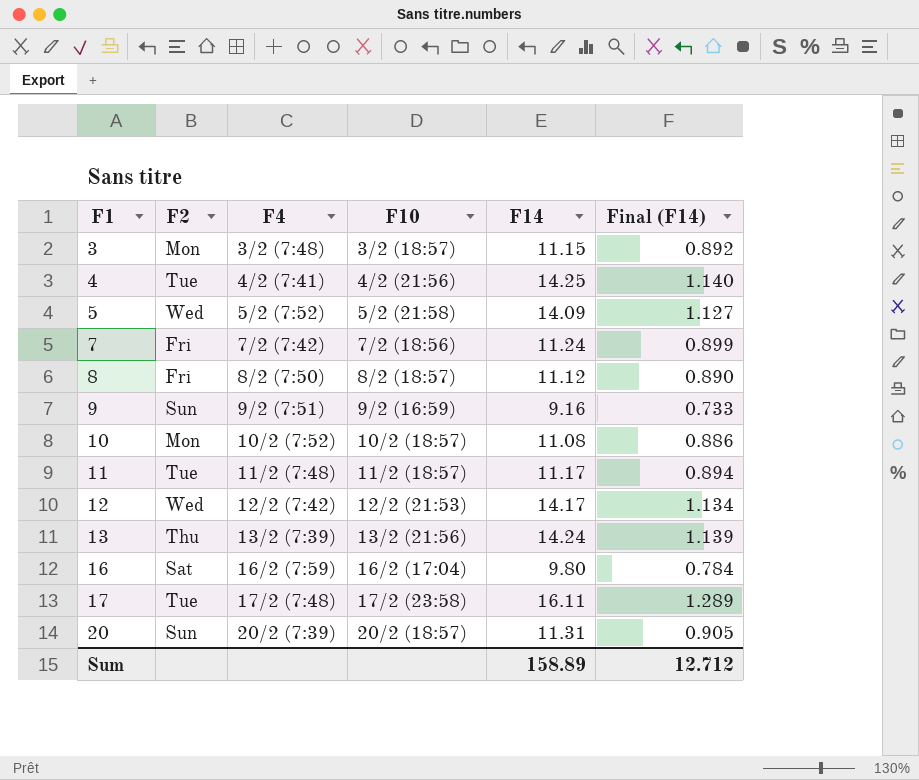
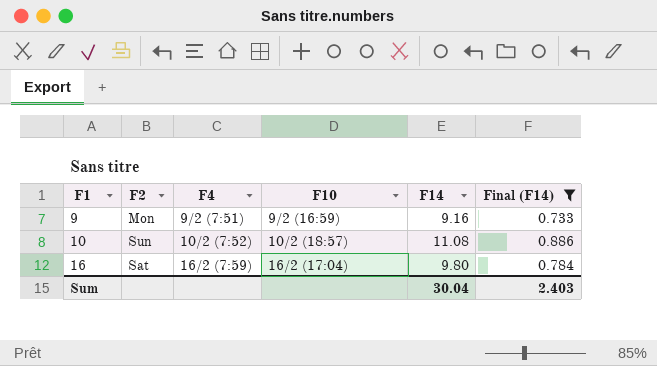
filter: none -> Final (F14) <= 0.886
9 | F2: Sun -> Mon
10 | F2: Mon -> Sun
Sum | F14: 158.89 -> 30.04
Sum | Final (F14): 12.712 -> 2.403

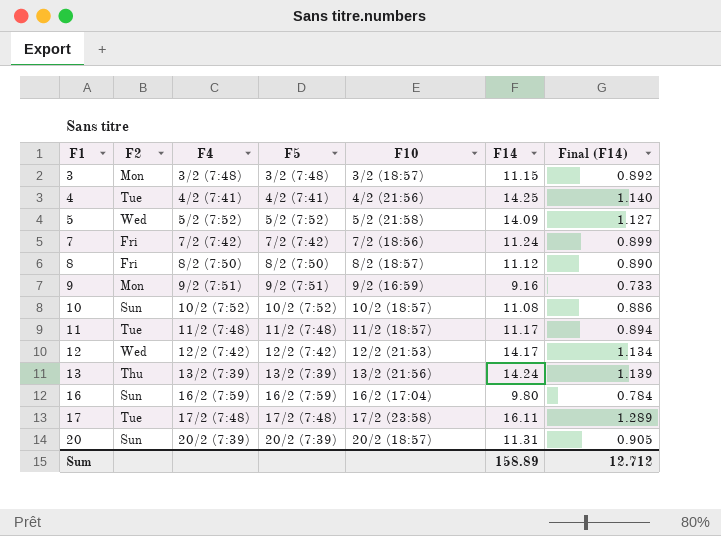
filter: Final (F14) <= 0.886 -> none
column F5 | position: none -> 4
16 | F2: Sat -> Sun
Sum | F14: 30.04 -> 158.89
Sum | Final (F14): 2.403 -> 12.712

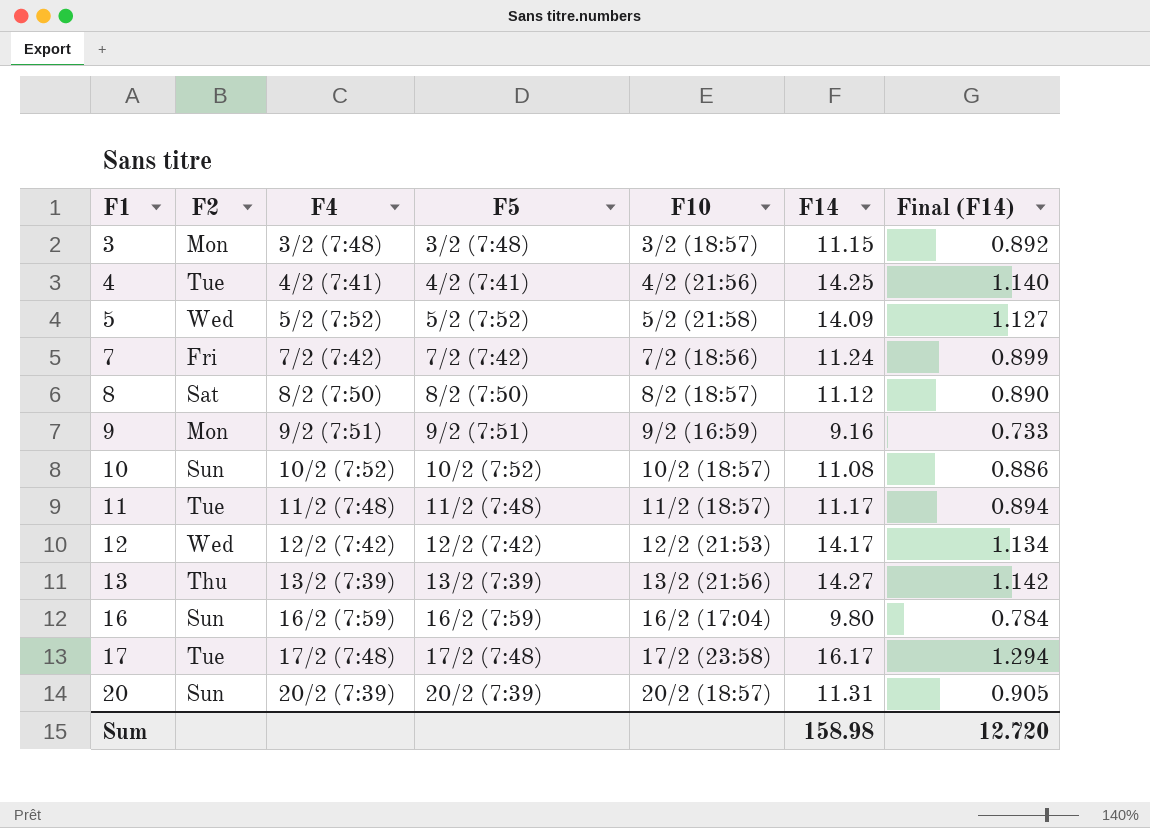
8 | F2: Fri -> Sat
13 | F14: 14.24 -> 14.27
13 | Final (F14): 1.139 -> 1.142
17 | F14: 16.11 -> 16.17
17 | Final (F14): 1.289 -> 1.294
Sum | F14: 158.89 -> 158.98
Sum | Final (F14): 12.712 -> 12.720

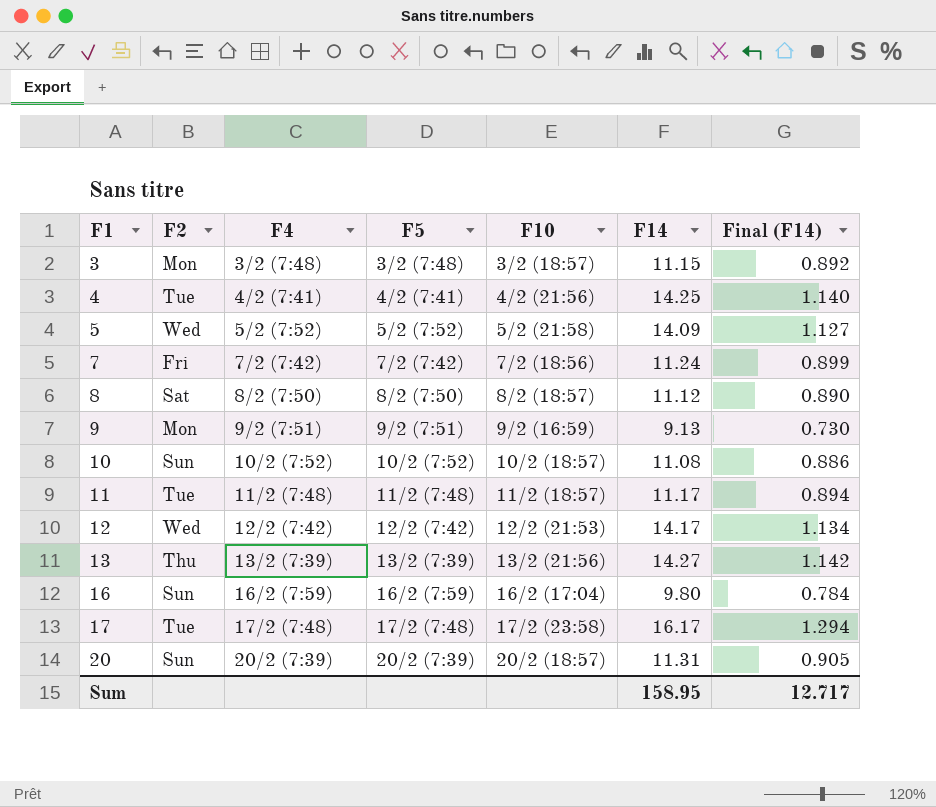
9 | F14: 9.16 -> 9.13
9 | Final (F14): 0.733 -> 0.730
Sum | F14: 158.98 -> 158.95
Sum | Final (F14): 12.720 -> 12.717

